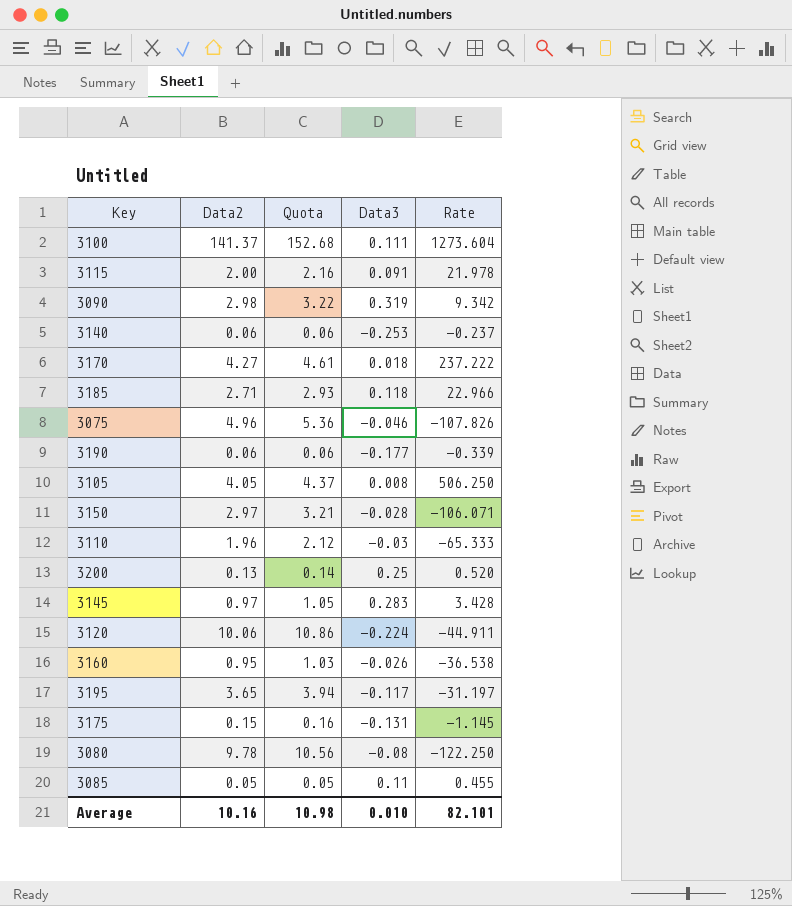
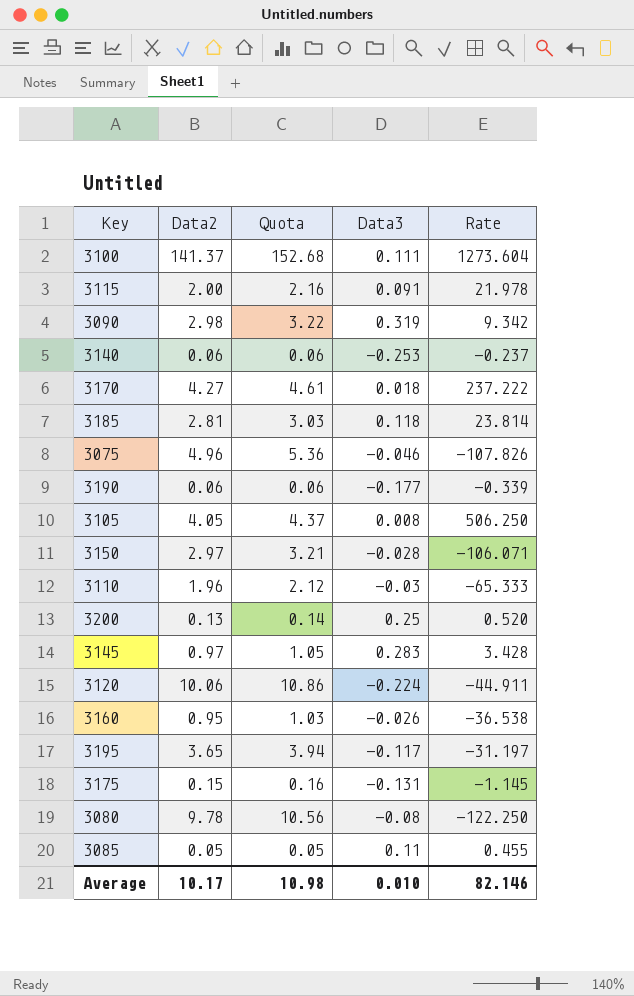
3185 | Data2: 2.71 -> 2.81
3185 | Quota: 2.93 -> 3.03
3185 | Rate: 22.966 -> 23.814
Average | Data2: 10.16 -> 10.17
Average | Rate: 82.101 -> 82.146

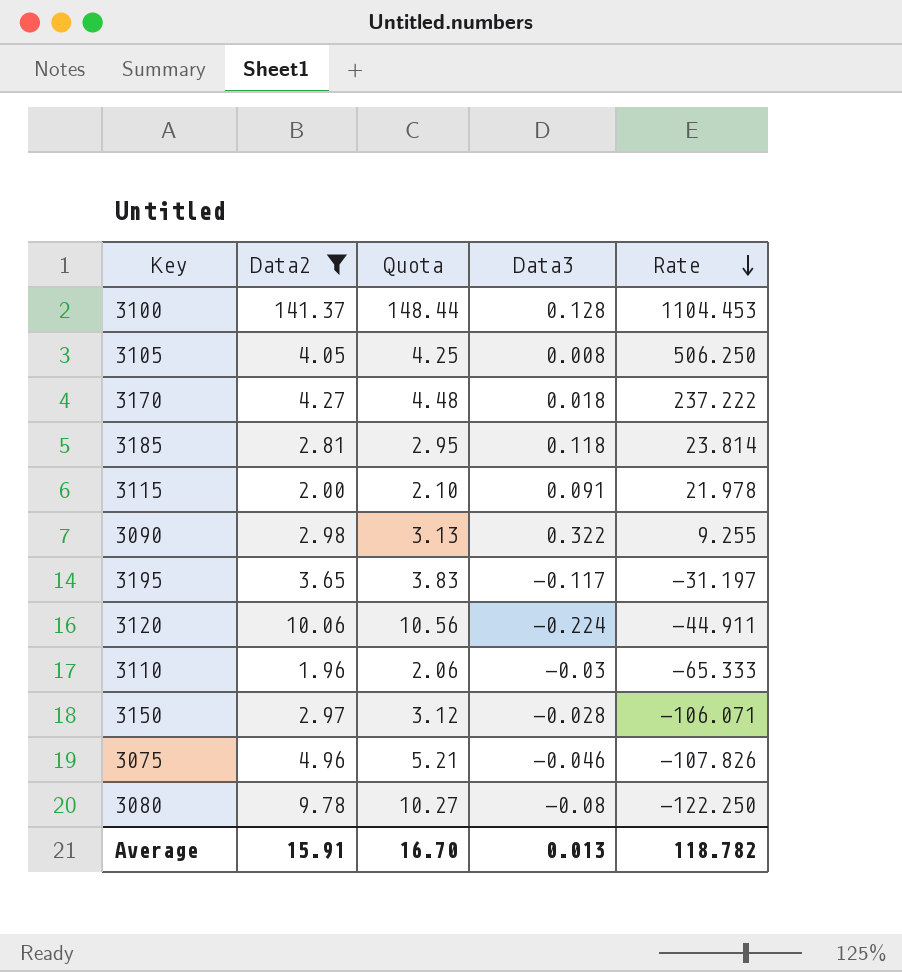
filter: none -> Data2 >= 1.96
row order: none -> Rate descending
column Quota | formula: [Data2] * 1.08 -> [Data2] * 1.05
3100 | Data3: 0.111 -> 0.128
3100 | Rate: 1273.604 -> 1104.453
3090 | Data3: 0.319 -> 0.322
3090 | Rate: 9.342 -> 9.255
Average | Data2: 10.17 -> 15.91
Average | Quota: 10.98 -> 16.70
Average | Data3: 0.010 -> 0.013
Average | Rate: 82.146 -> 118.782

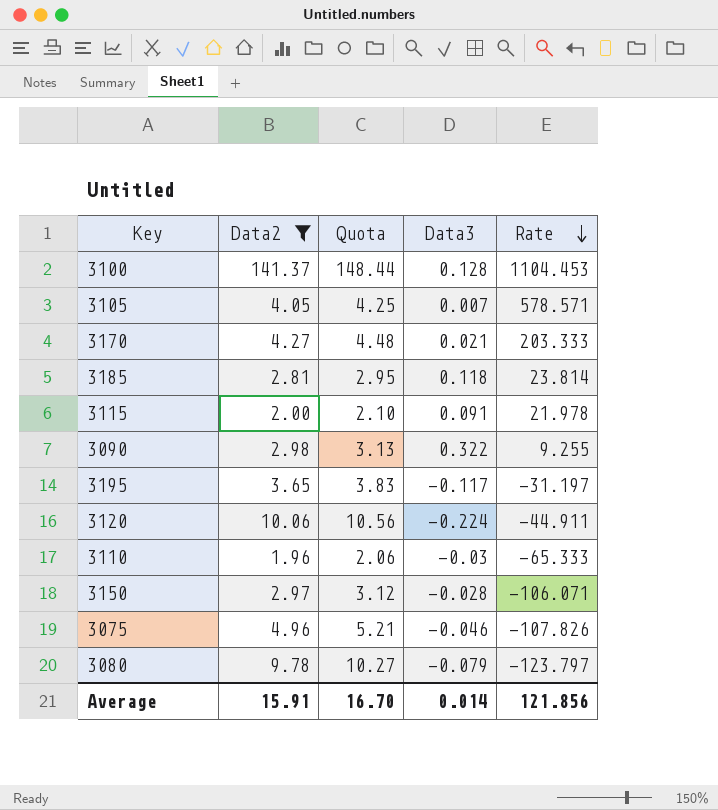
3105 | Data3: 0.008 -> 0.007
3105 | Rate: 506.250 -> 578.571
3170 | Data3: 0.018 -> 0.021
3170 | Rate: 237.222 -> 203.333
3080 | Data3: -0.08 -> -0.079
3080 | Rate: -122.250 -> -123.797
Average | Data3: 0.013 -> 0.014
Average | Rate: 118.782 -> 121.856

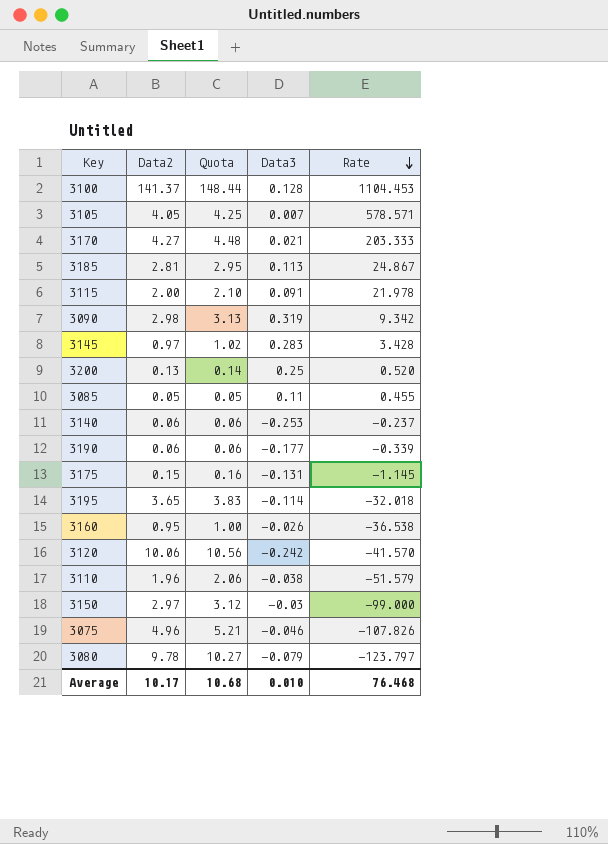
filter: Data2 >= 1.96 -> none
3185 | Data3: 0.118 -> 0.113
3185 | Rate: 23.814 -> 24.867
3090 | Data3: 0.322 -> 0.319
3090 | Rate: 9.255 -> 9.342
3195 | Data3: -0.117 -> -0.114
3195 | Rate: -31.197 -> -32.018
3120 | Data3: -0.224 -> -0.242
3120 | Rate: -44.911 -> -41.570
3110 | Data3: -0.03 -> -0.038
3110 | Rate: -65.333 -> -51.579
3150 | Data3: -0.028 -> -0.03
3150 | Rate: -106.071 -> -99.000
Average | Data2: 15.91 -> 10.17
Average | Quota: 16.70 -> 10.68
Average | Data3: 0.014 -> 0.010
Average | Rate: 121.856 -> 76.468

